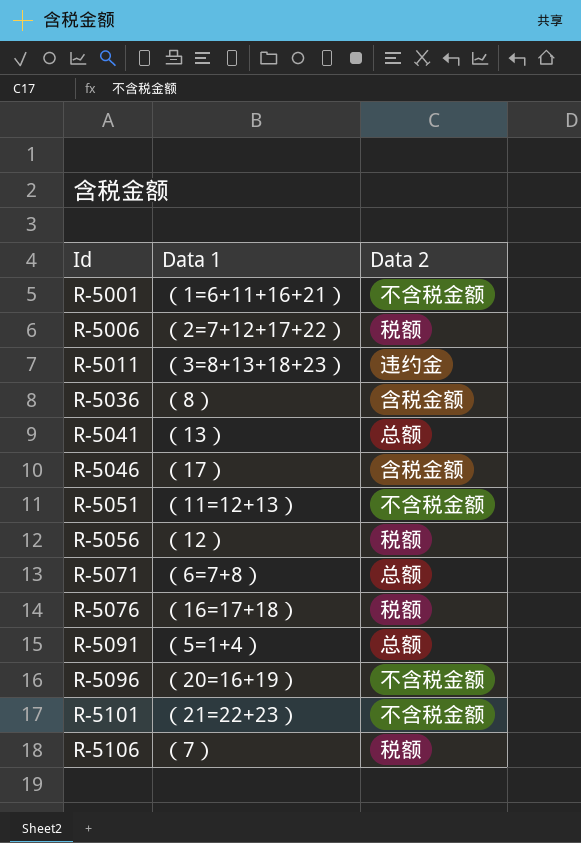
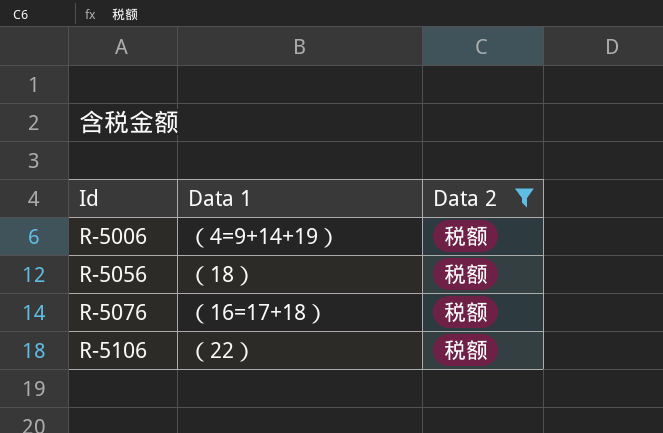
filter: none -> Data 2 = 税额
R-5006 | Data 1: （2=7+12+17+22） -> （4=9+14+19）
R-5056 | Data 1: （12） -> （18）
R-5106 | Data 1: （7） -> （22）

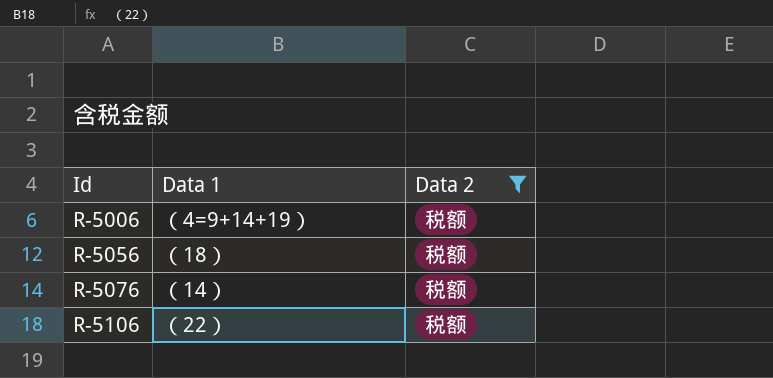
R-5076 | Data 1: （16=17+18） -> （14）

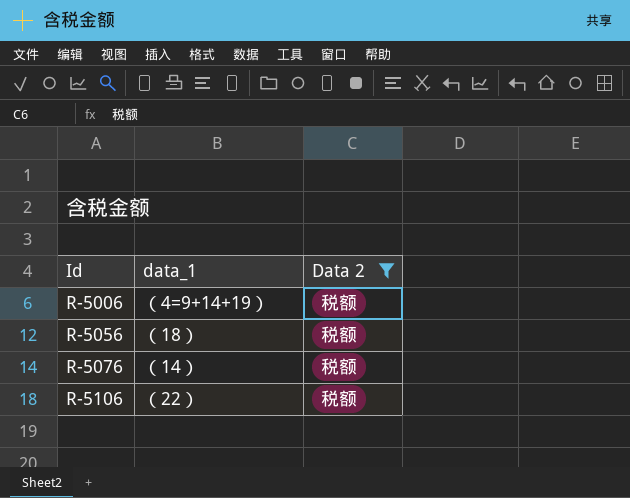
column name: Data 1 -> data_1

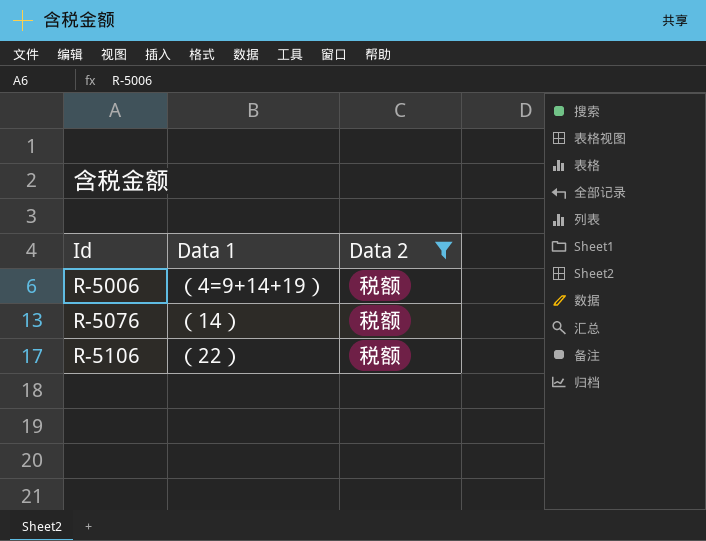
column name: data_1 -> Data 1
row R-5056: （18） | 税额 -> none

